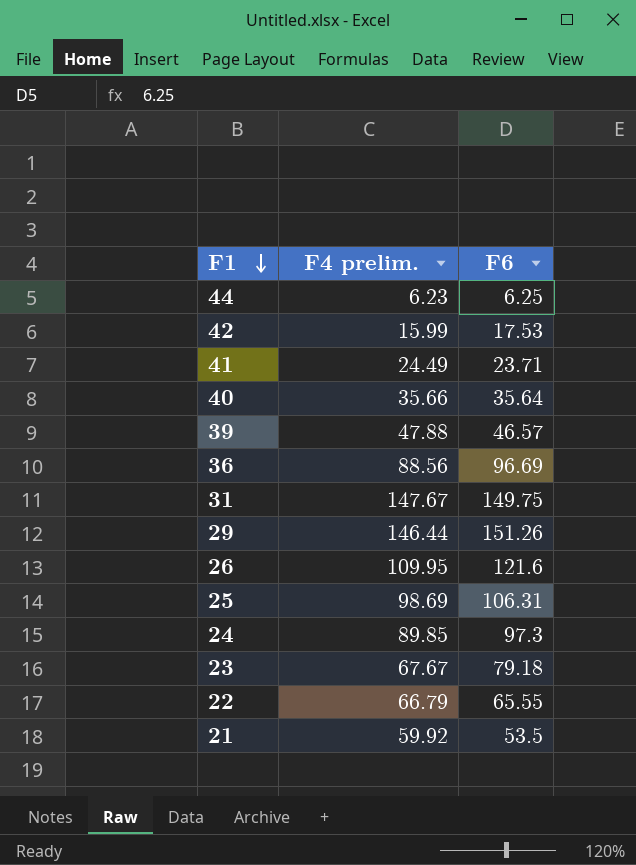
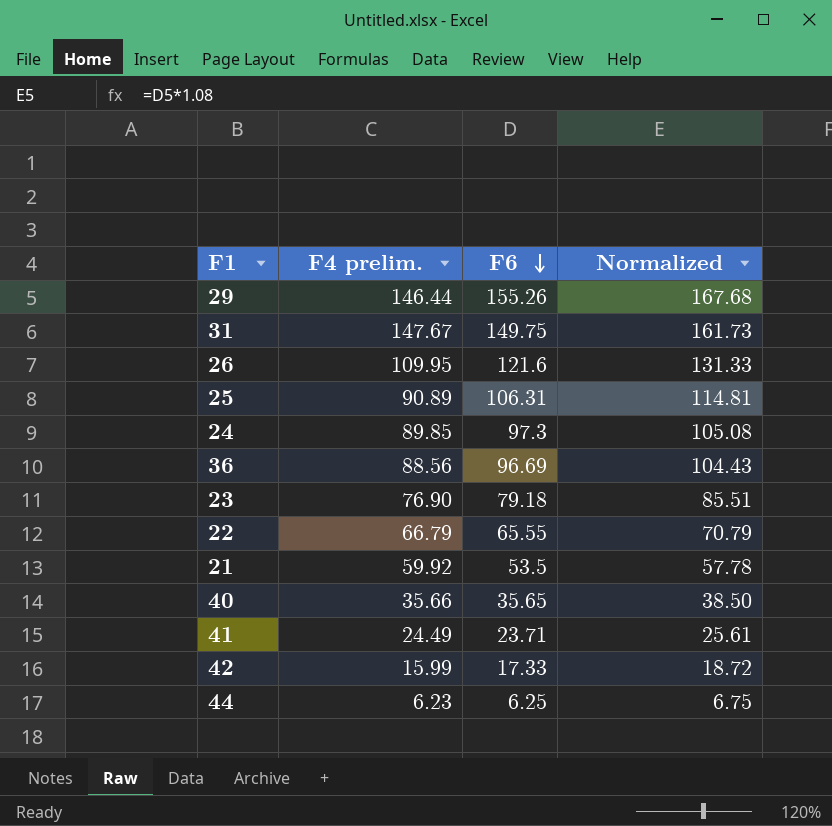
row order: F1 descending -> F6 descending
column Normalized | formula: none -> [F6] * 1.08
row 39: 47.88 | 46.57 -> none
29 | F6: 151.26 -> 155.26
25 | F4 prelim.: 98.69 -> 90.89
23 | F4 prelim.: 67.67 -> 76.90
40 | F6: 35.64 -> 35.65
42 | F6: 17.53 -> 17.33

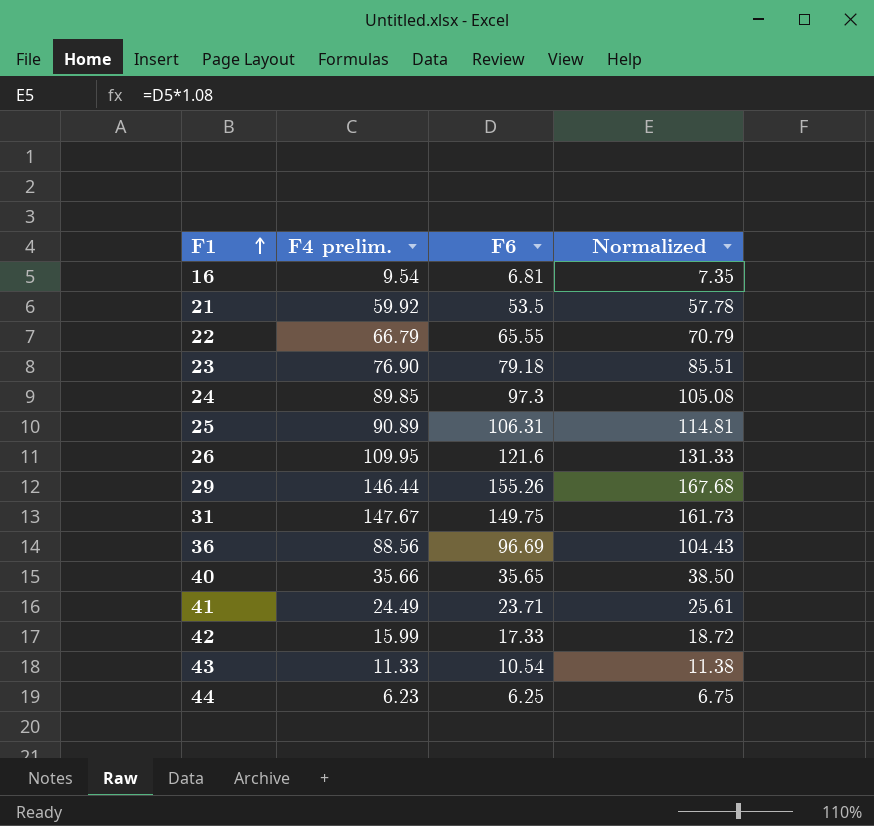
row order: F6 descending -> F1 ascending
row 16: none -> 9.54 | 6.81 | 7.35
row 43: none -> 11.33 | 10.54 | 11.38

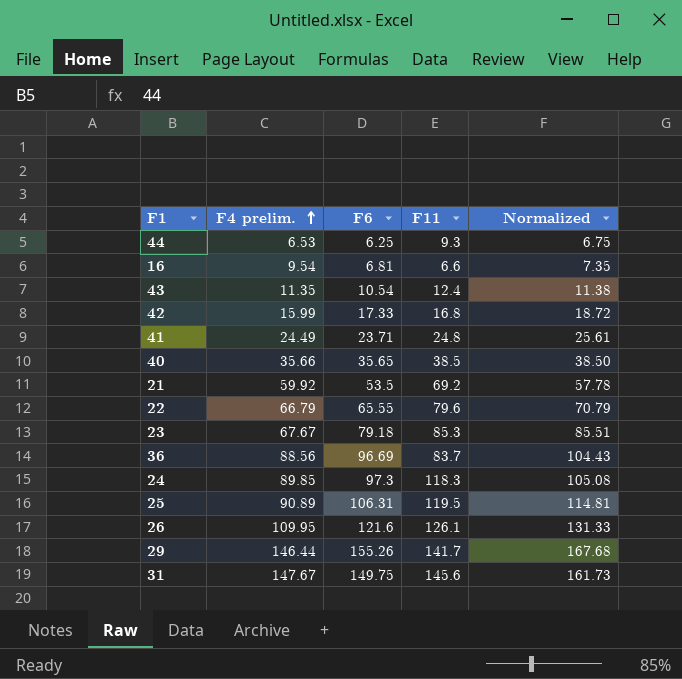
row order: F1 ascending -> F4 prelim. ascending
column F11 | position: none -> 4
44 | F4 prelim.: 6.23 -> 6.53
43 | F4 prelim.: 11.33 -> 11.35
23 | F4 prelim.: 76.90 -> 67.67

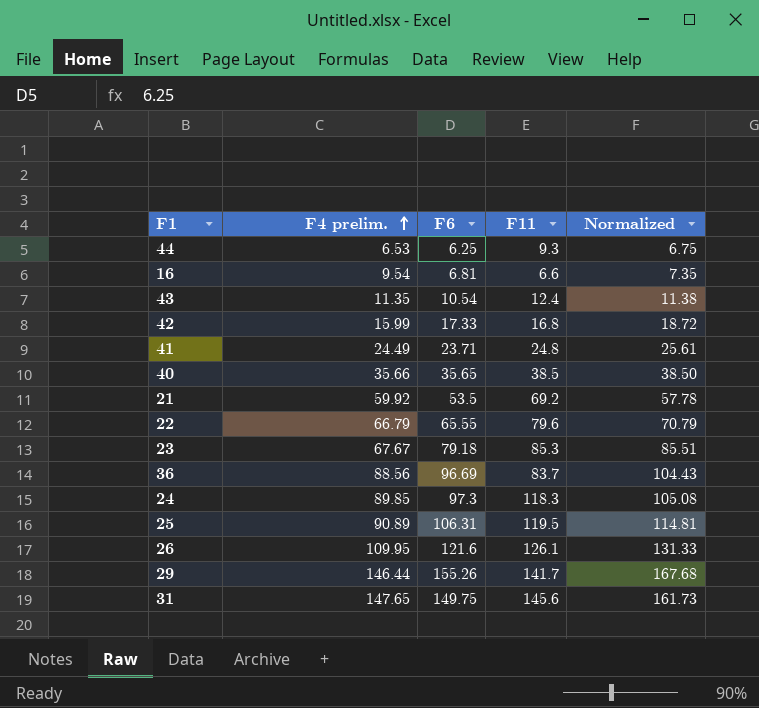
31 | F4 prelim.: 147.67 -> 147.65

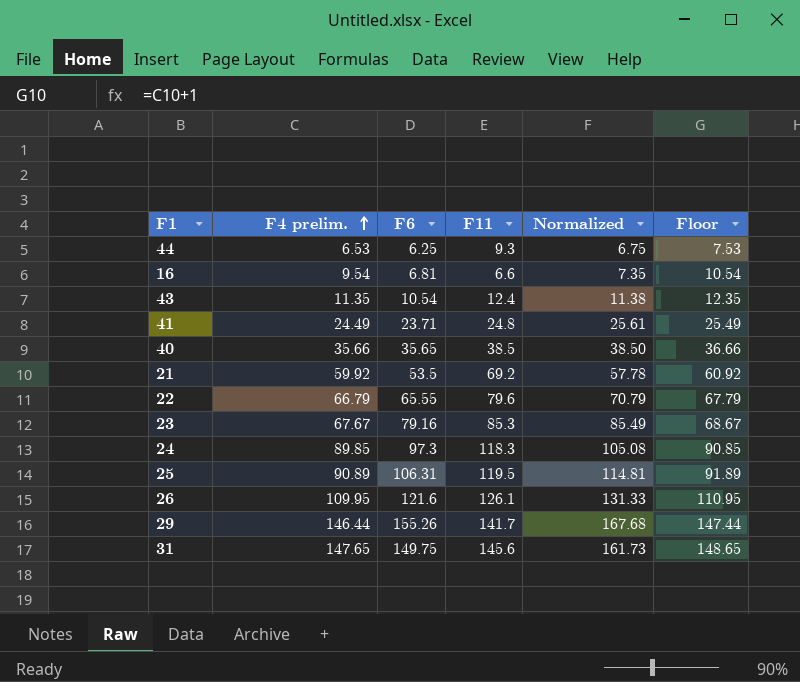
column Floor | formula: none -> [F4 prelim.] + 1
row 42: 15.99 | 17.33 | 16.8 | 18.72 -> none
row 36: 88.56 | 96.69 | 83.7 | 104.43 -> none
23 | F6: 79.18 -> 79.16
23 | Normalized: 85.51 -> 85.49

